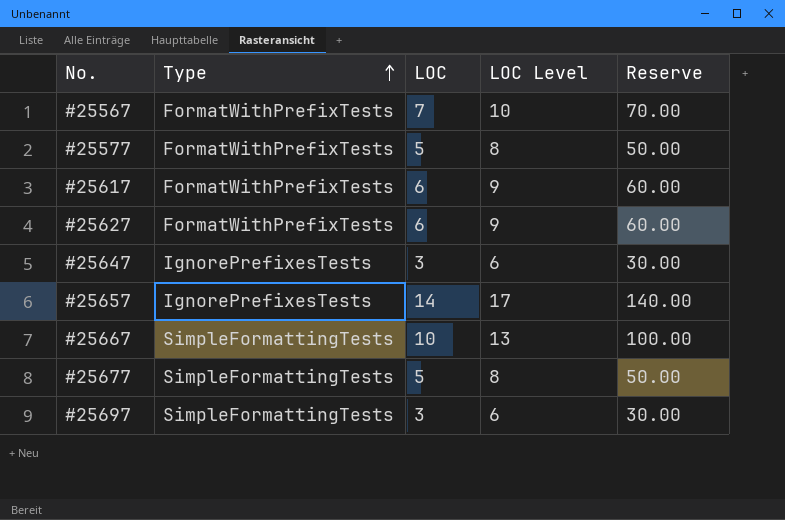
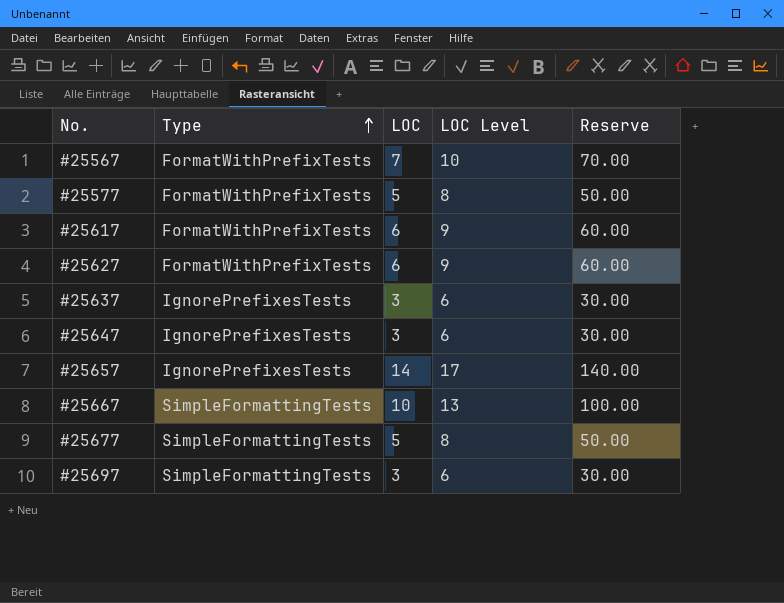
row #25637: none -> IgnorePrefixesTests | 3 | 6 | 30.00

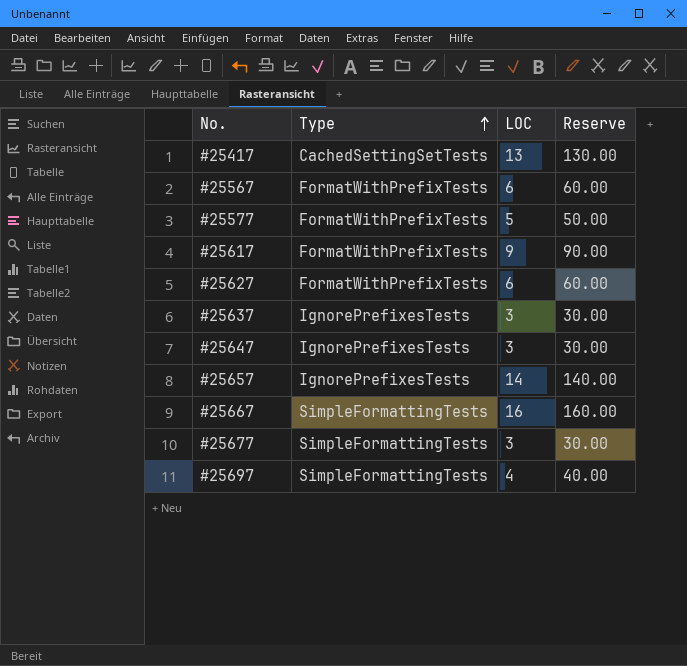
column LOC Level | formula: [LOC] + 3 -> none
row #25417: none -> CachedSettingSetTests | 13 | 130.00
#25567 | LOC: 7 -> 6
#25567 | Reserve: 70.00 -> 60.00
#25617 | LOC: 6 -> 9
#25617 | Reserve: 60.00 -> 90.00
#25667 | LOC: 10 -> 16
#25667 | Reserve: 100.00 -> 160.00
#25677 | LOC: 5 -> 3
#25677 | Reserve: 50.00 -> 30.00
#25697 | LOC: 3 -> 4
#25697 | Reserve: 30.00 -> 40.00

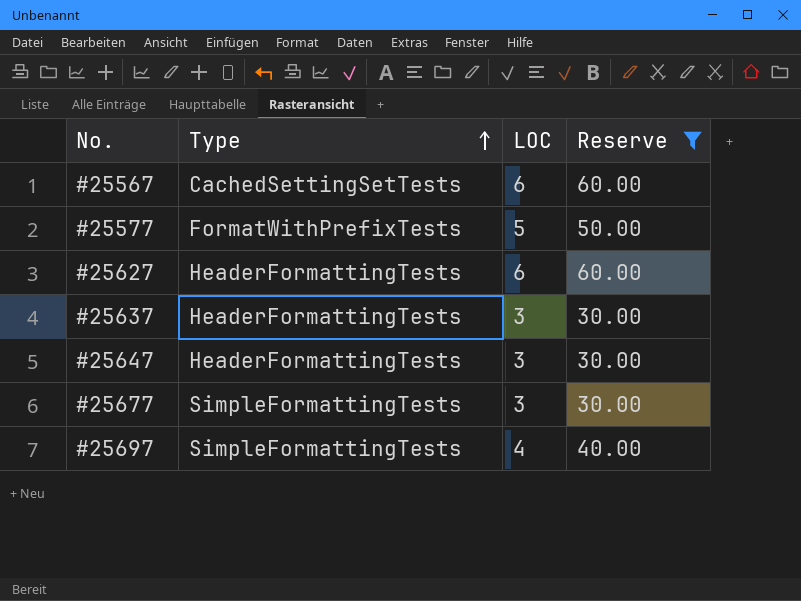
filter: none -> Reserve <= 60.00
#25567 | Type: FormatWithPrefixTests -> CachedSettingSetTests
#25627 | Type: FormatWithPrefixTests -> HeaderFormattingTests
#25637 | Type: IgnorePrefixesTests -> HeaderFormattingTests
#25647 | Type: IgnorePrefixesTests -> HeaderFormattingTests

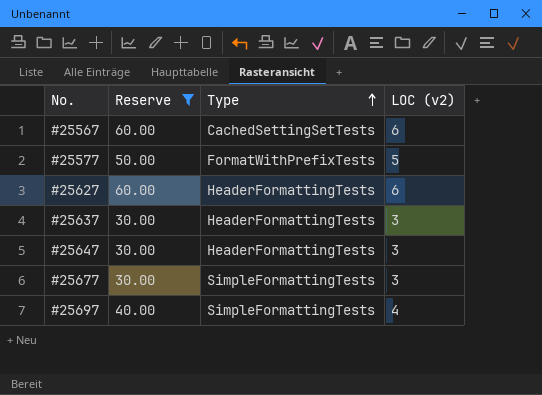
column Reserve | position: 4 -> 2
column name: LOC -> LOC (v2)

